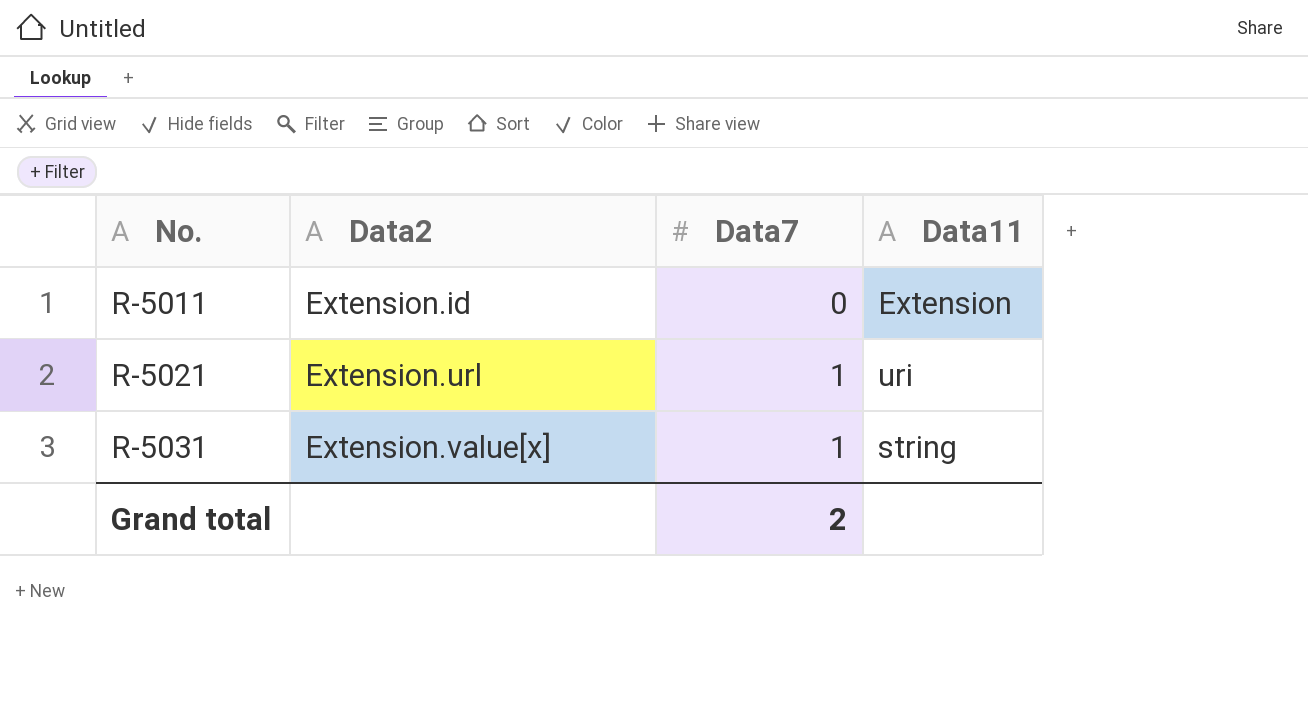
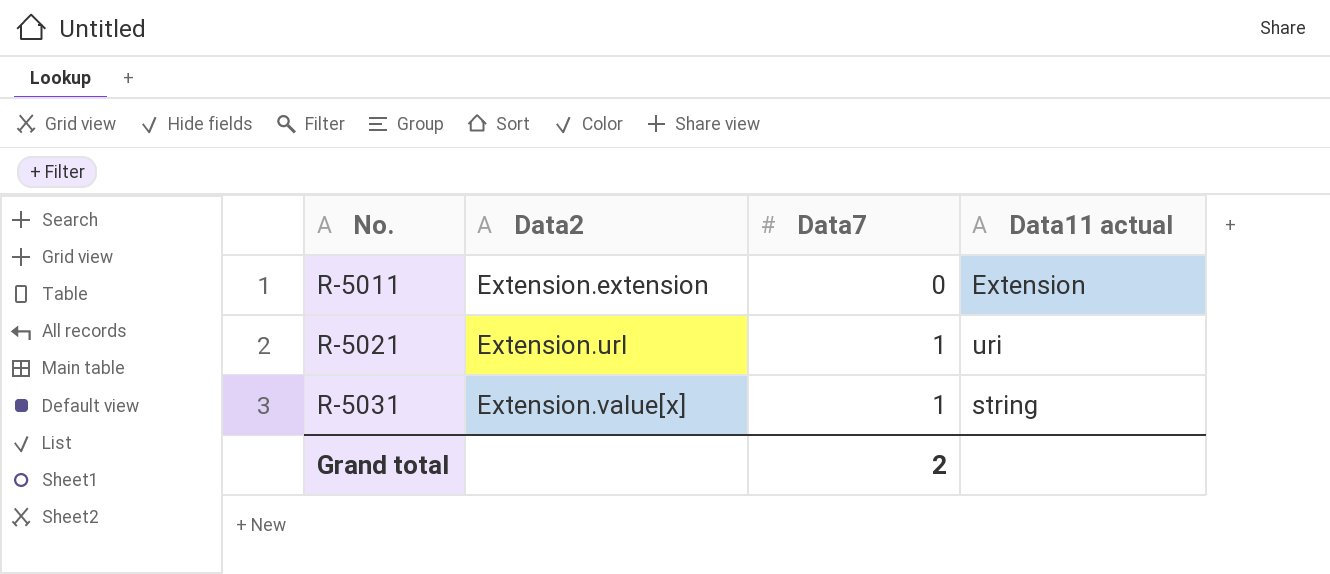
column name: Data11 -> Data11 actual
R-5011 | Data2: Extension.id -> Extension.extension

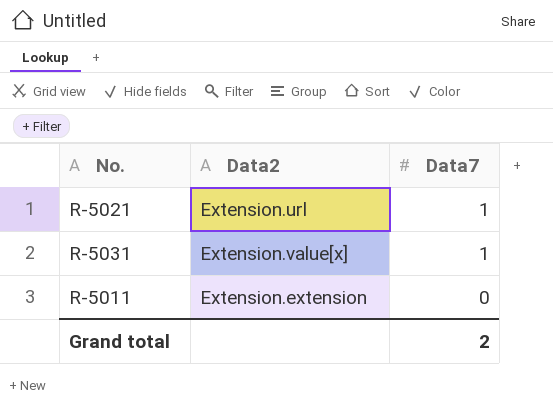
row order: No. ascending -> Data7 descending
column Data11 actual | position: 4 -> none

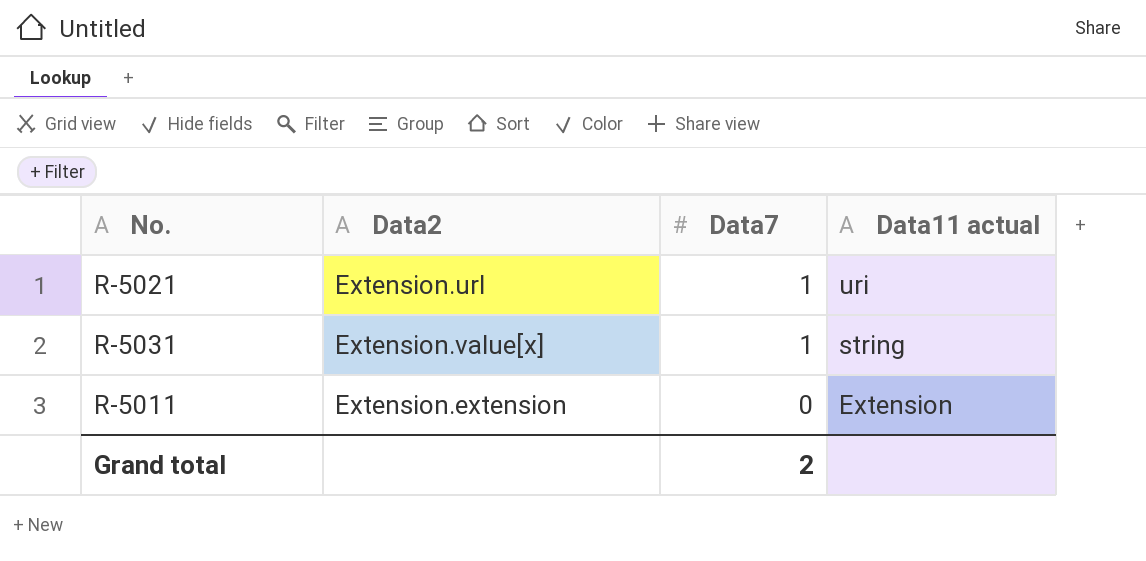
column Data11 actual | position: none -> 4

